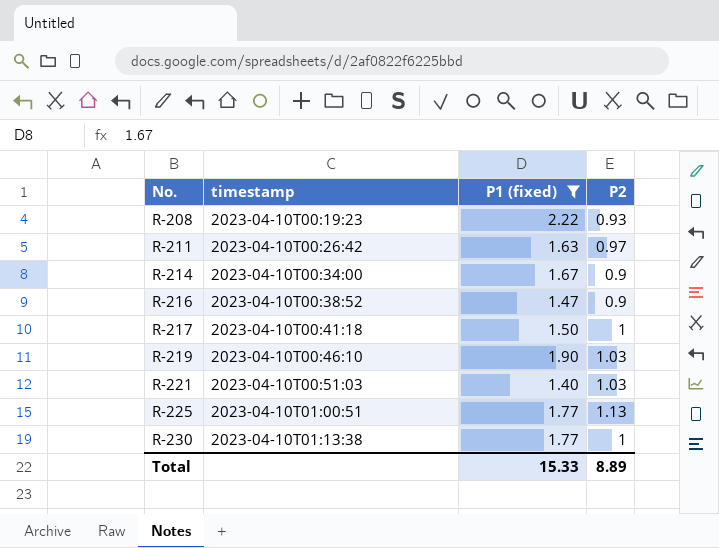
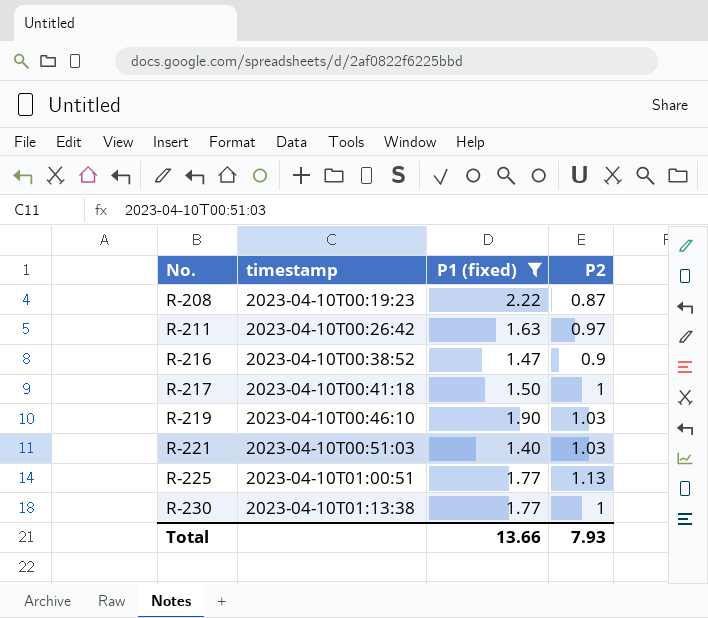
row R-214: 2023-04-10T00:34:00 | 1.67 | 0.9 -> none
R-208 | P2: 0.93 -> 0.87
Total | P1 (fixed): 15.33 -> 13.66
Total | P2: 8.89 -> 7.93

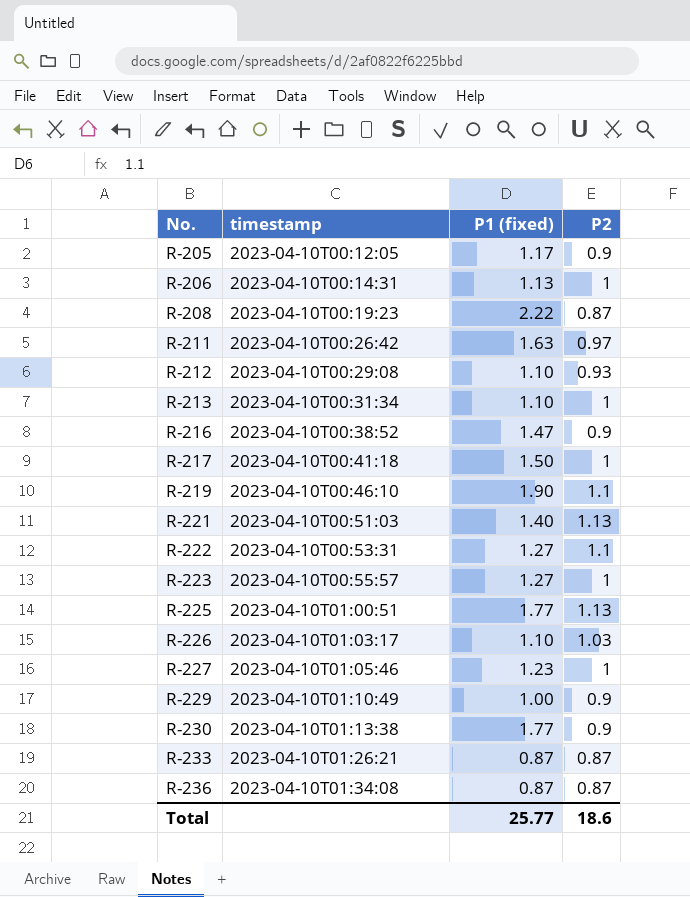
filter: P1 (fixed) >= 1.40 -> none
R-219 | P2: 1.03 -> 1.1
R-221 | P2: 1.03 -> 1.13
R-230 | P2: 1 -> 0.9
Total | P1 (fixed): 13.66 -> 25.77
Total | P2: 7.93 -> 18.6

